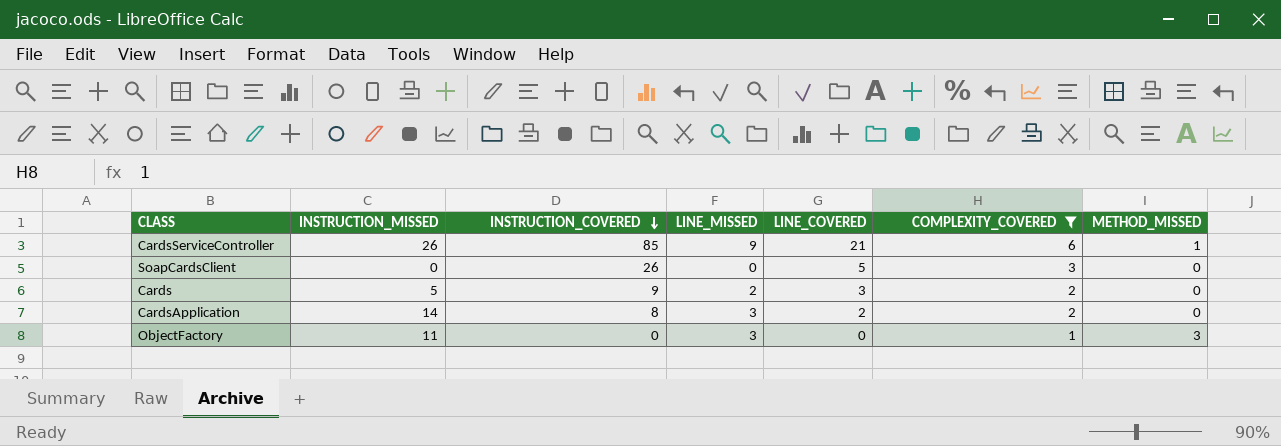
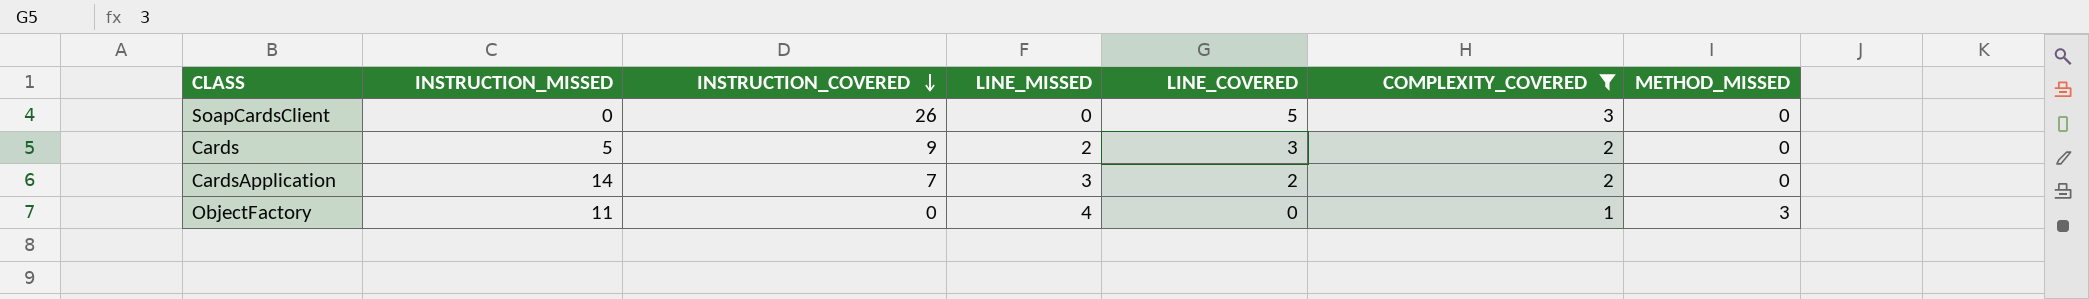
row CardsServiceController: 26 | 85 | 9 | 21 | 6 | 1 -> none
CardsApplication | INSTRUCTION_COVERED: 8 -> 7
ObjectFactory | LINE_MISSED: 3 -> 4

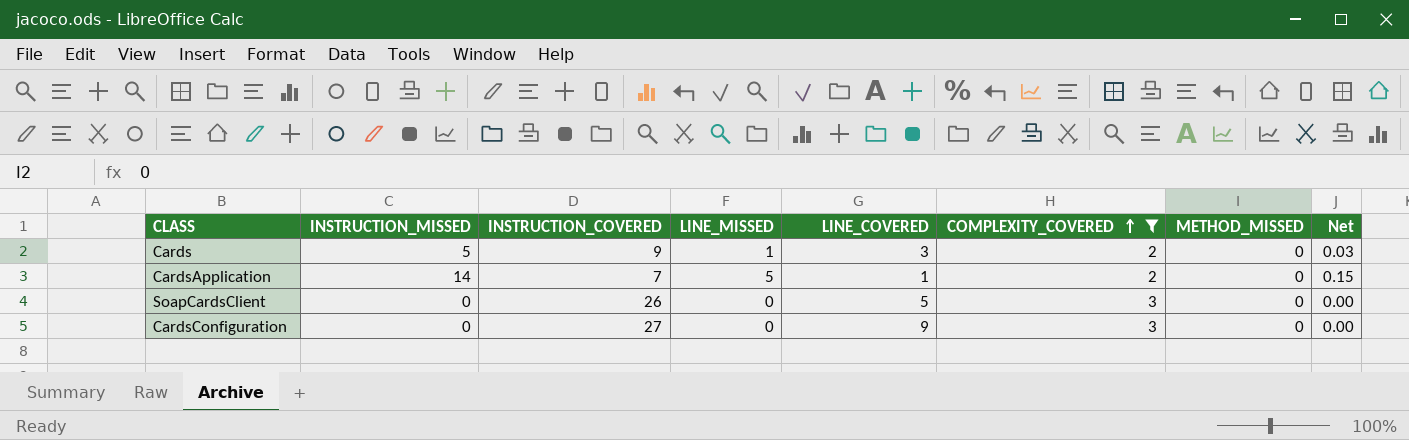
row order: INSTRUCTION_COVERED descending -> COMPLEXITY_COVERED ascending
column Net | formula: none -> [LINE_MISSED] * 0.03
row ObjectFactory: 11 | 0 | 4 | 0 | 1 | 3 -> none
Cards | LINE_MISSED: 2 -> 1
CardsApplication | LINE_MISSED: 3 -> 5
CardsApplication | LINE_COVERED: 2 -> 1
row CardsConfiguration: none -> 0 | 27 | 0 | 9 | 3 | 0 | 0.00

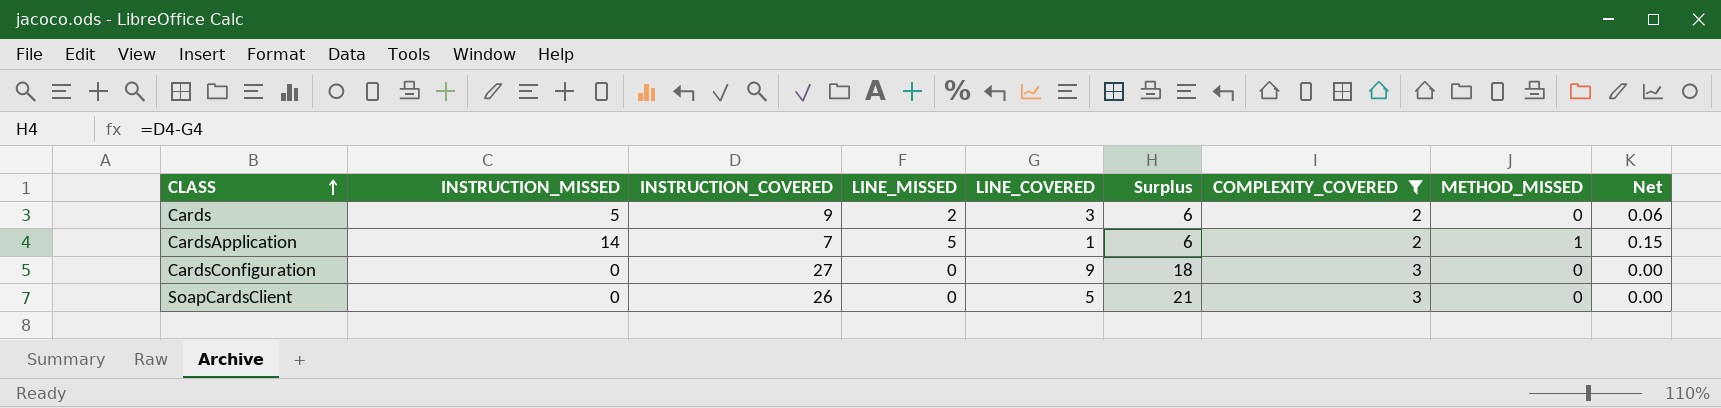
row order: COMPLEXITY_COVERED ascending -> CLASS ascending
column Surplus | formula: none -> [INSTRUCTION_COVERED] - [LINE_COVERED]
Cards | LINE_MISSED: 1 -> 2
Cards | Net: 0.03 -> 0.06
CardsApplication | METHOD_MISSED: 0 -> 1

